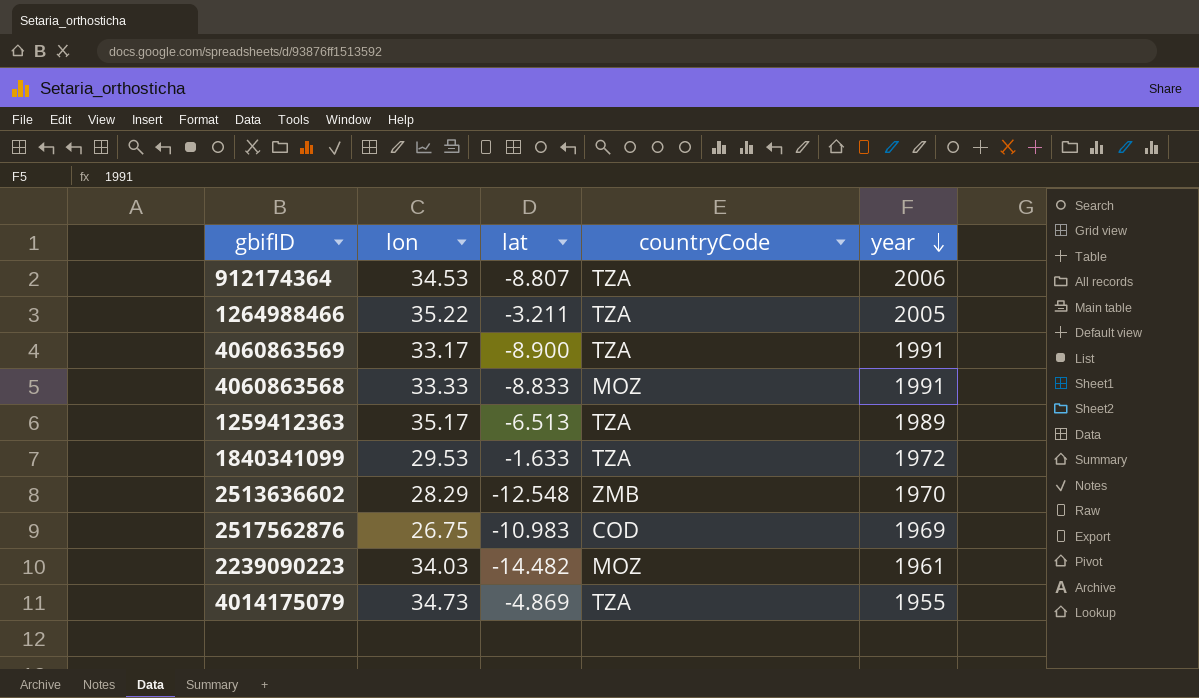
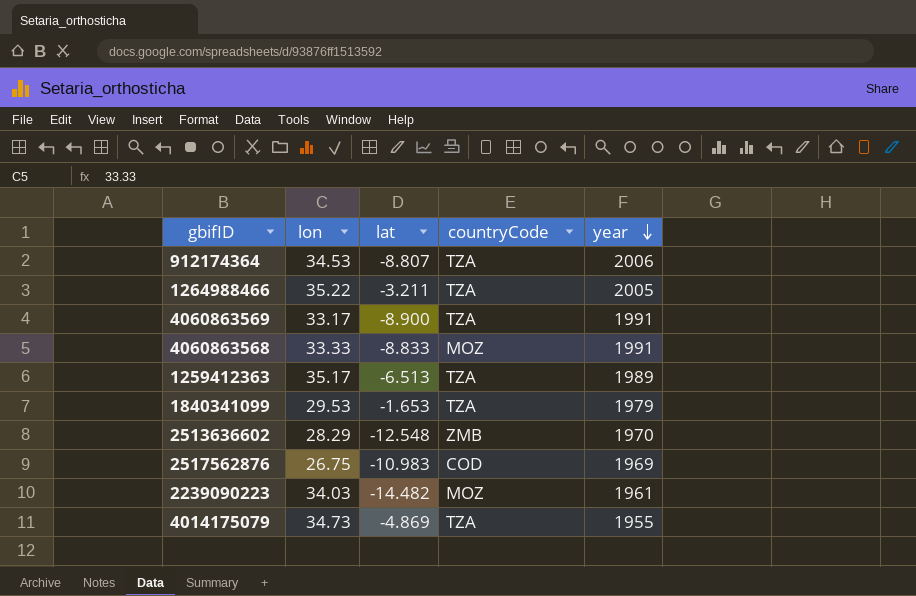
1840341099 | lat: -1.633 -> -1.653
1840341099 | year: 1972 -> 1979

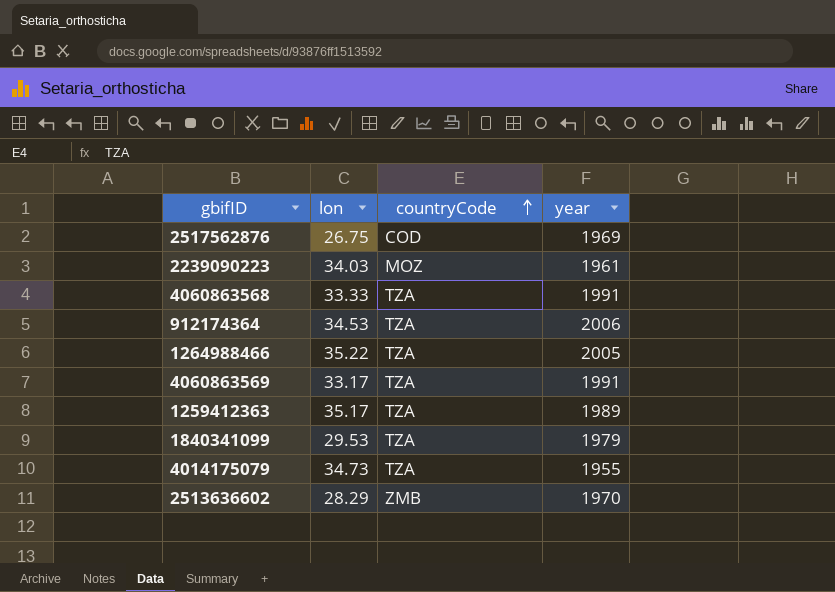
row order: year descending -> countryCode ascending
column lat | position: 3 -> none
4060863568 | countryCode: MOZ -> TZA

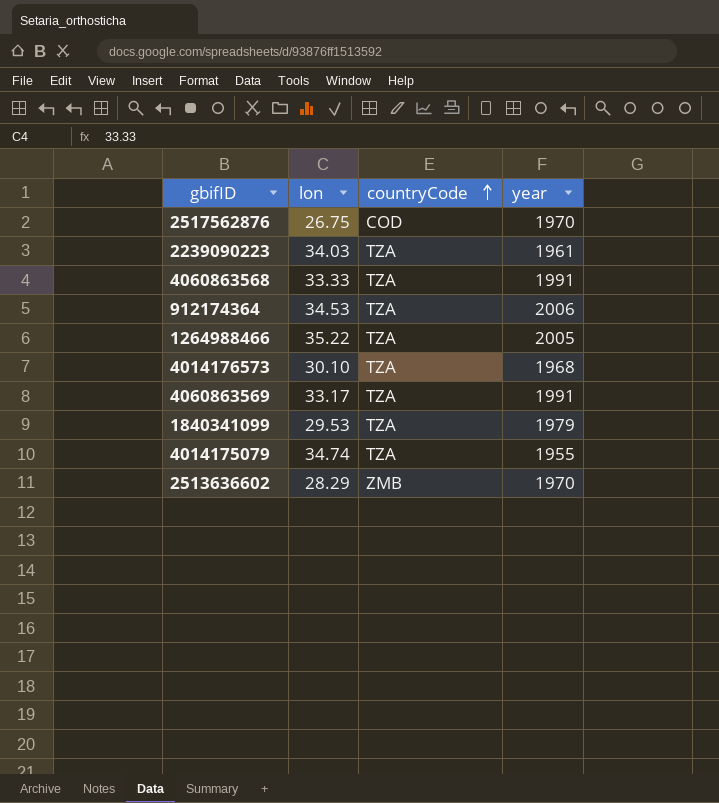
row 1259412363: 35.17 | TZA | 1989 -> none
2517562876 | year: 1969 -> 1970
2239090223 | countryCode: MOZ -> TZA
row 4014176573: none -> 30.10 | TZA | 1968
4014175079 | lon: 34.73 -> 34.74

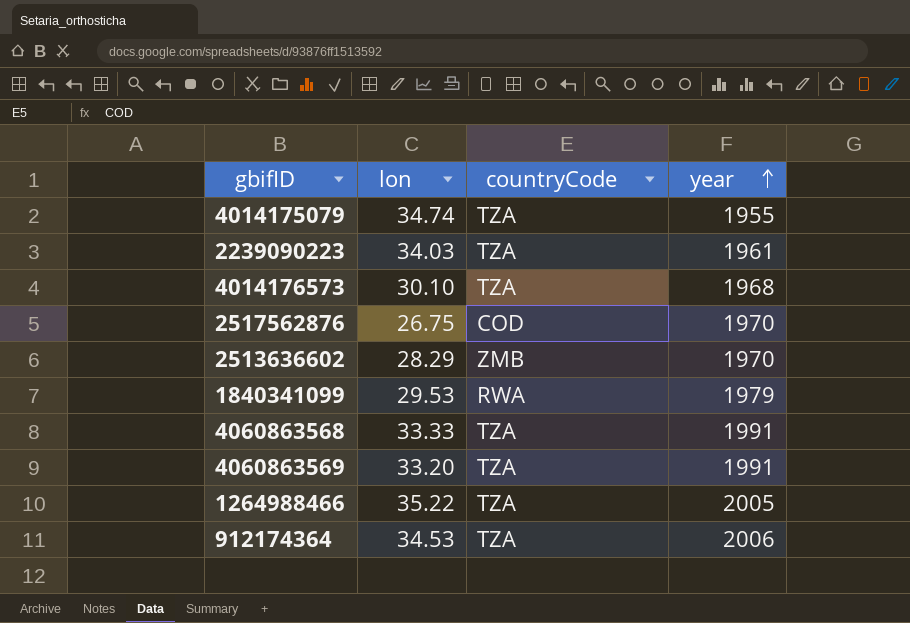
row order: countryCode ascending -> year ascending
1840341099 | countryCode: TZA -> RWA
4060863569 | lon: 33.17 -> 33.20

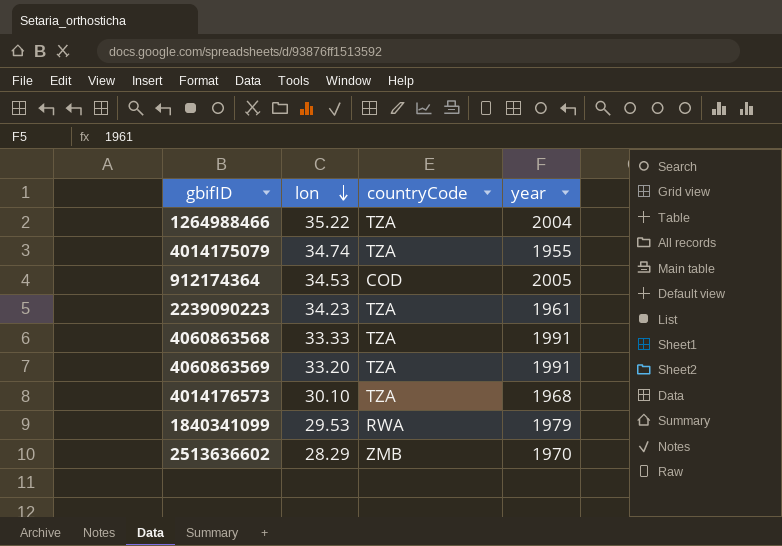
row order: year ascending -> lon descending
row 2517562876: 26.75 | COD | 1970 -> none
1264988466 | year: 2005 -> 2004
912174364 | countryCode: TZA -> COD
912174364 | year: 2006 -> 2005
2239090223 | lon: 34.03 -> 34.23

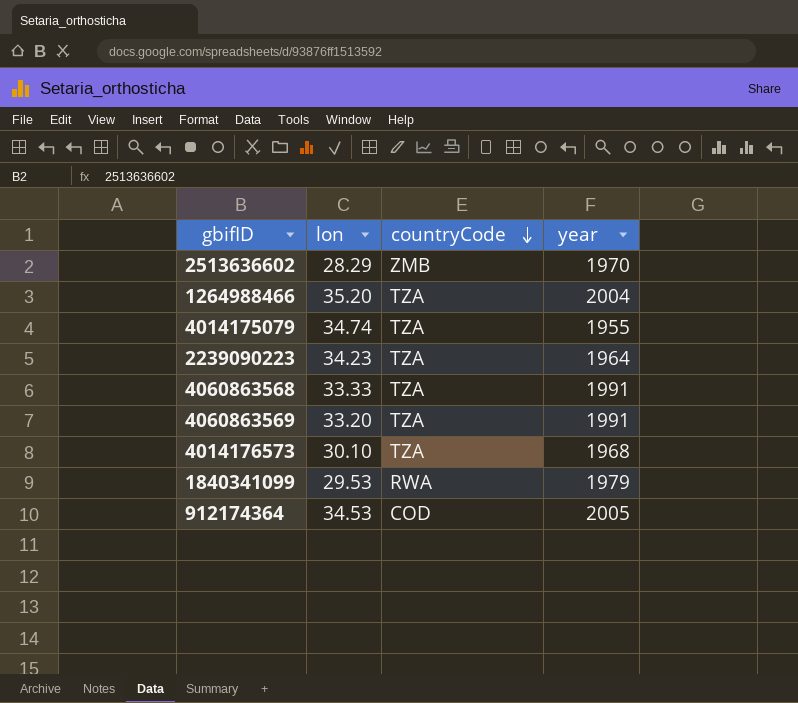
row order: lon descending -> countryCode descending
1264988466 | lon: 35.22 -> 35.20
2239090223 | year: 1961 -> 1964

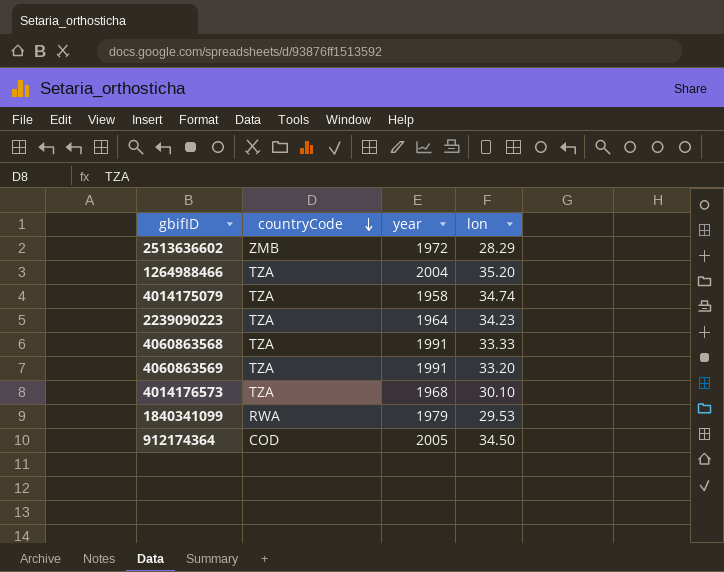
column lon | position: 2 -> 4
2513636602 | year: 1970 -> 1972
4014175079 | year: 1955 -> 1958
912174364 | lon: 34.53 -> 34.50

